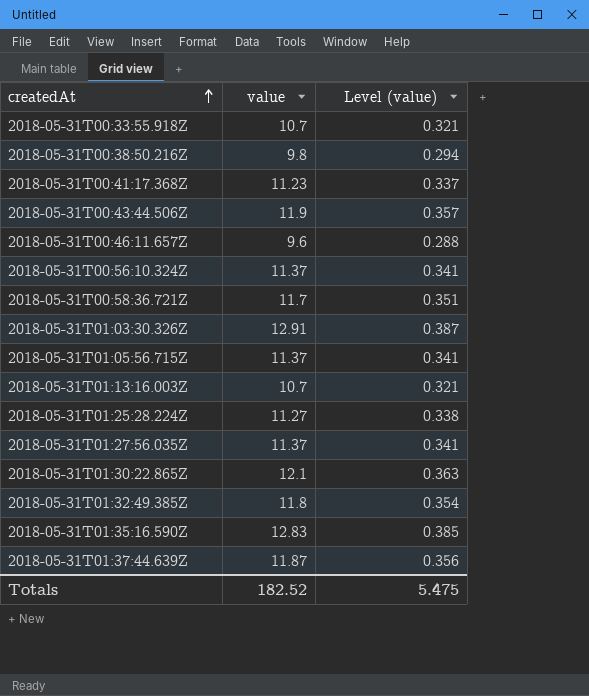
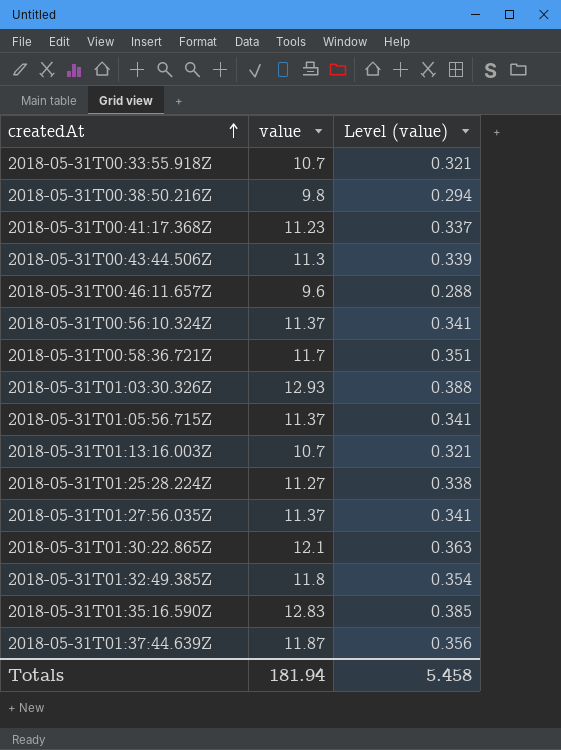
2018-05-31T00:43:44.506Z | value: 11.9 -> 11.3
2018-05-31T00:43:44.506Z | Level (value): 0.357 -> 0.339
2018-05-31T01:03:30.326Z | value: 12.91 -> 12.93
2018-05-31T01:03:30.326Z | Level (value): 0.387 -> 0.388
Totals | value: 182.52 -> 181.94
Totals | Level (value): 5.475 -> 5.458

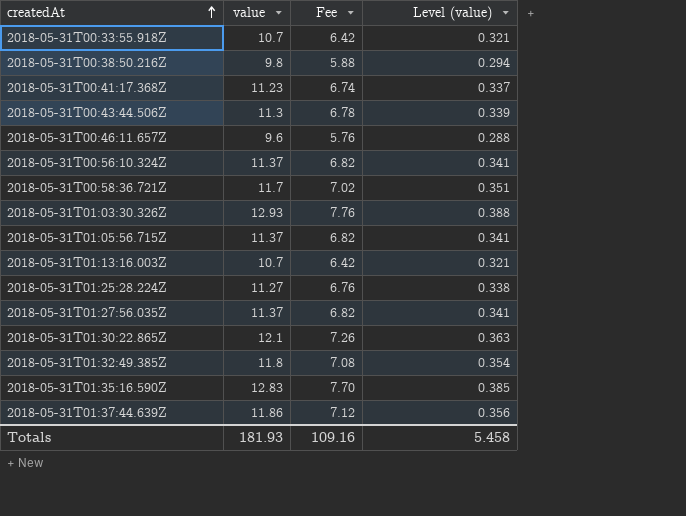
column Fee | formula: none -> [value] * 0.6
2018-05-31T01:37:44.639Z | value: 11.87 -> 11.86
Totals | value: 181.94 -> 181.93

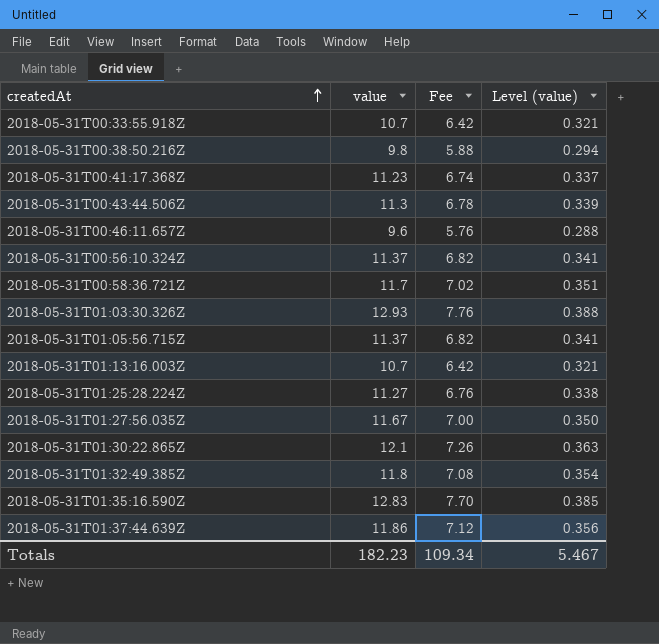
2018-05-31T01:27:56.035Z | value: 11.37 -> 11.67
2018-05-31T01:27:56.035Z | Fee: 6.82 -> 7.00
2018-05-31T01:27:56.035Z | Level (value): 0.341 -> 0.350
Totals | value: 181.93 -> 182.23
Totals | Fee: 109.16 -> 109.34
Totals | Level (value): 5.458 -> 5.467

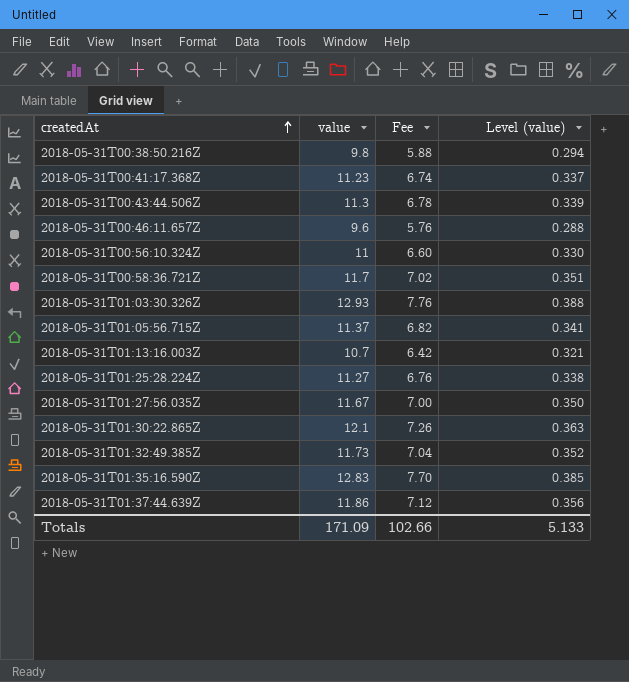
row 2018-05-31T00:33:55.918Z: 10.7 | 6.42 | 0.321 -> none
2018-05-31T00:56:10.324Z | value: 11.37 -> 11
2018-05-31T00:56:10.324Z | Fee: 6.82 -> 6.60
2018-05-31T00:56:10.324Z | Level (value): 0.341 -> 0.330
2018-05-31T01:32:49.385Z | value: 11.8 -> 11.73
2018-05-31T01:32:49.385Z | Fee: 7.08 -> 7.04
2018-05-31T01:32:49.385Z | Level (value): 0.354 -> 0.352
Totals | value: 182.23 -> 171.09
Totals | Fee: 109.34 -> 102.66
Totals | Level (value): 5.467 -> 5.133

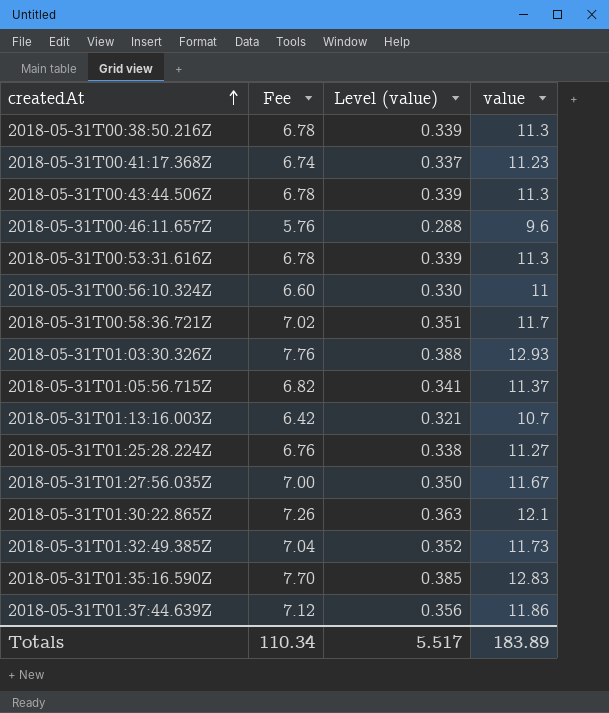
column value | position: 2 -> 4
2018-05-31T00:38:50.216Z | Fee: 5.88 -> 6.78
2018-05-31T00:38:50.216Z | Level (value): 0.294 -> 0.339
2018-05-31T00:38:50.216Z | value: 9.8 -> 11.3
row 2018-05-31T00:53:31.616Z: none -> 6.78 | 0.339 | 11.3
Totals | Fee: 102.66 -> 110.34
Totals | Level (value): 5.133 -> 5.517
Totals | value: 171.09 -> 183.89

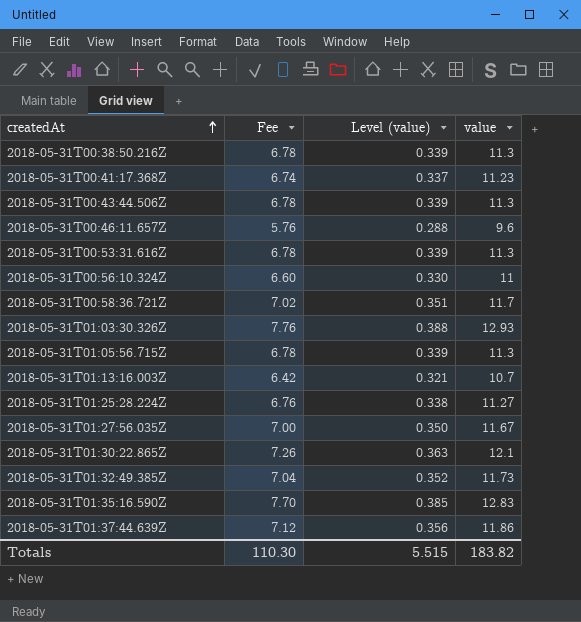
2018-05-31T01:05:56.715Z | Fee: 6.82 -> 6.78
2018-05-31T01:05:56.715Z | Level (value): 0.341 -> 0.339
2018-05-31T01:05:56.715Z | value: 11.37 -> 11.3
Totals | Fee: 110.34 -> 110.30
Totals | Level (value): 5.517 -> 5.515
Totals | value: 183.89 -> 183.82

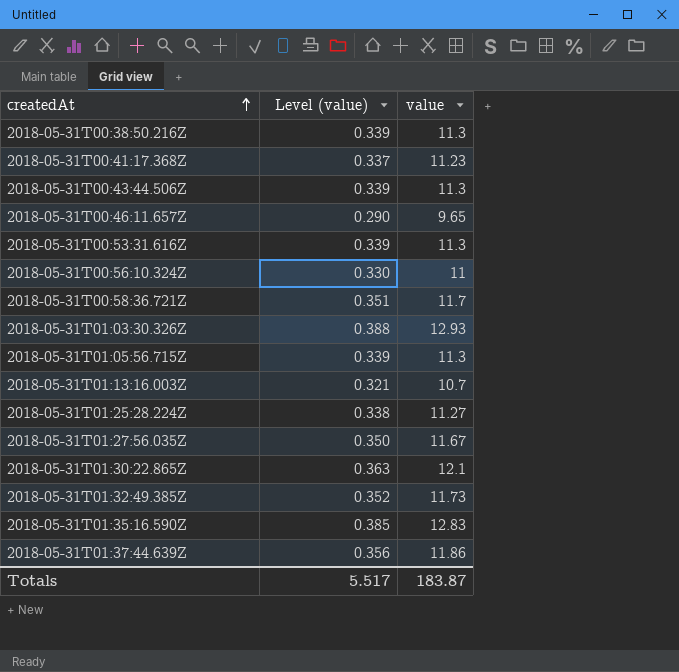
column Fee | formula: [value] * 0.6 -> none
2018-05-31T00:46:11.657Z | Level (value): 0.288 -> 0.290
2018-05-31T00:46:11.657Z | value: 9.6 -> 9.65
Totals | Level (value): 5.515 -> 5.517
Totals | value: 183.82 -> 183.87

